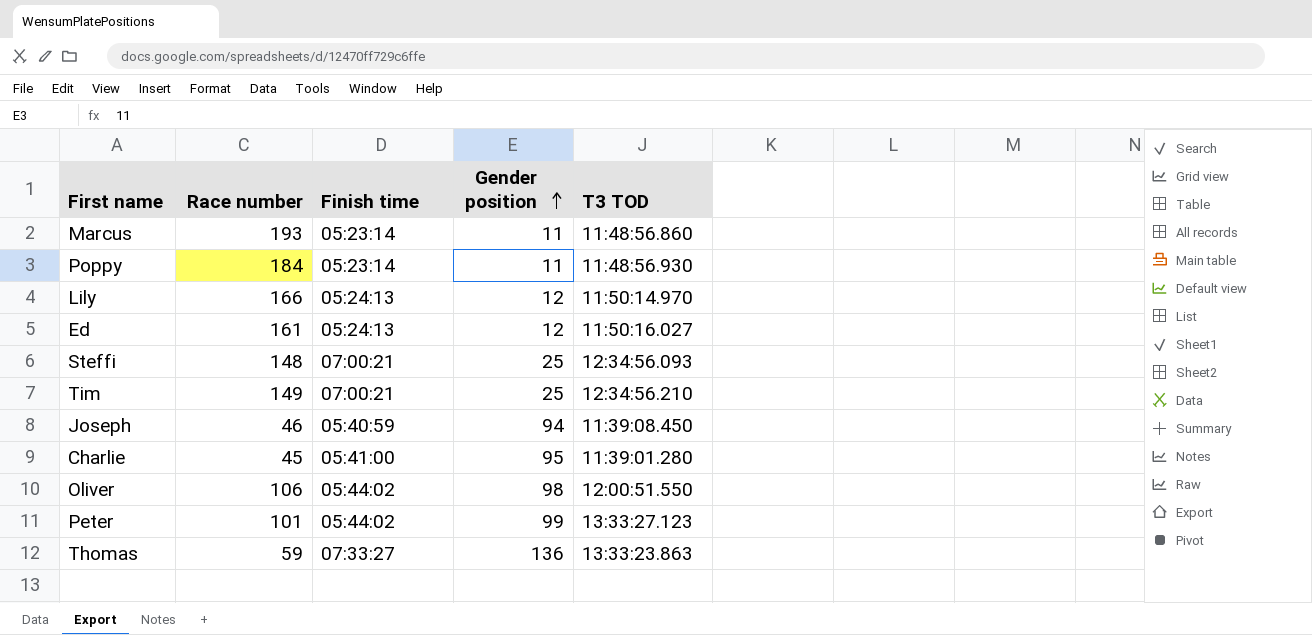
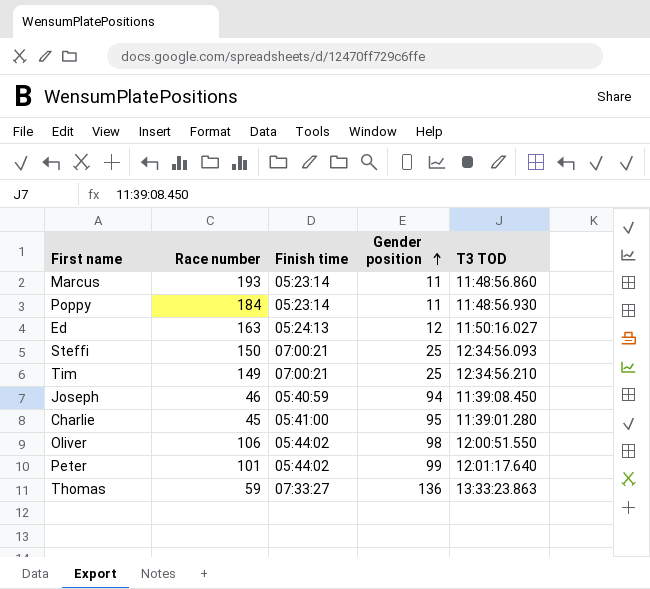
row Lily: 166 | 05:24:13 | 12 | 11:50:14.970 -> none
Ed | Race number: 161 -> 163
Steffi | Race number: 148 -> 150
Peter | T3 TOD: 13:33:27.123 -> 12:01:17.640

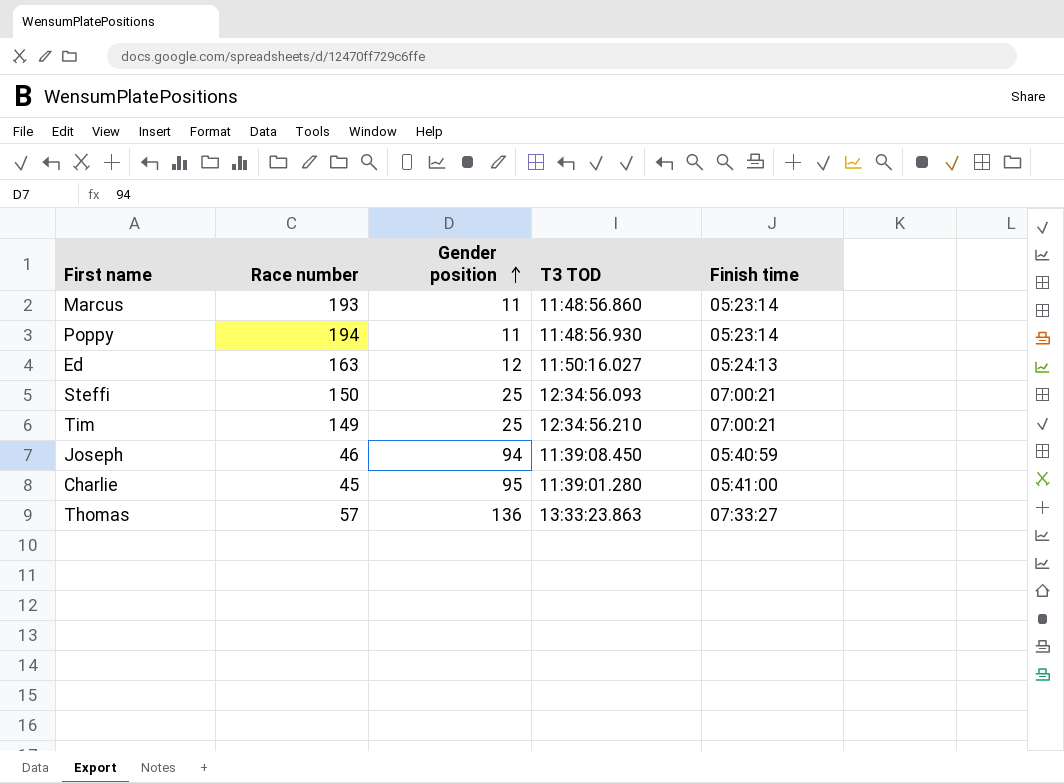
column Finish time | position: 3 -> 5
row Oliver: 106 | 05:44:02 | 98 | 12:00:51.550 -> none
row Peter: 101 | 05:44:02 | 99 | 12:01:17.640 -> none
Poppy | Race number: 184 -> 194
Thomas | Race number: 59 -> 57

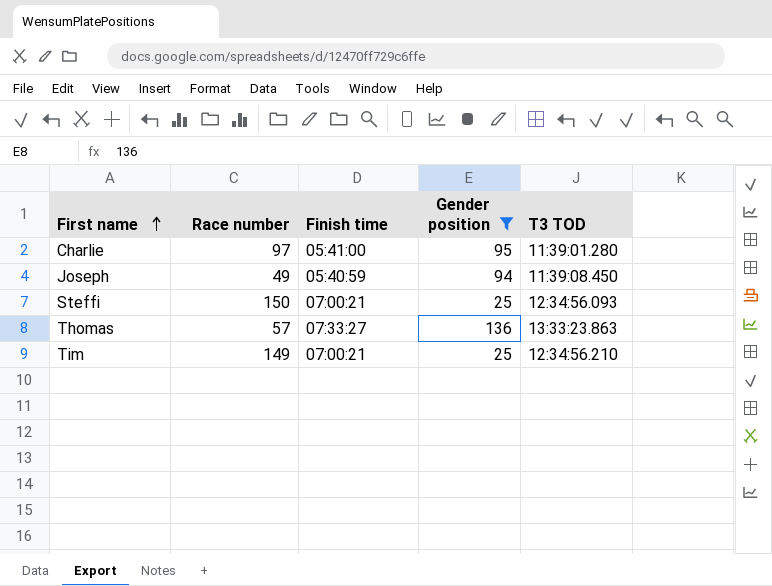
filter: none -> Gender position >= 25
row order: Gender position ascending -> First name ascending
column Finish time | position: 5 -> 3
Charlie | Race number: 45 -> 97
Joseph | Race number: 46 -> 49

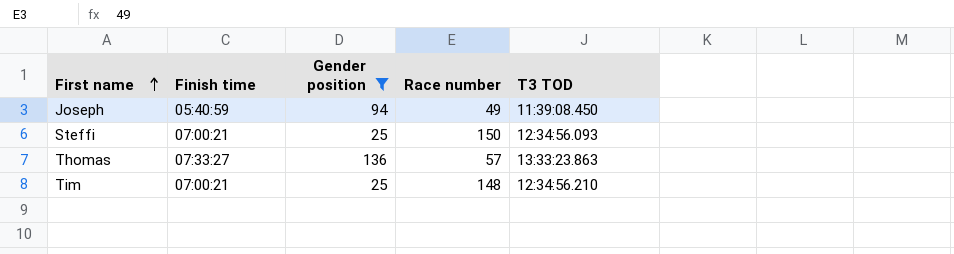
column Race number | position: 2 -> 4
row Charlie: 97 | 05:41:00 | 95 | 11:39:01.280 -> none
Tim | Race number: 149 -> 148

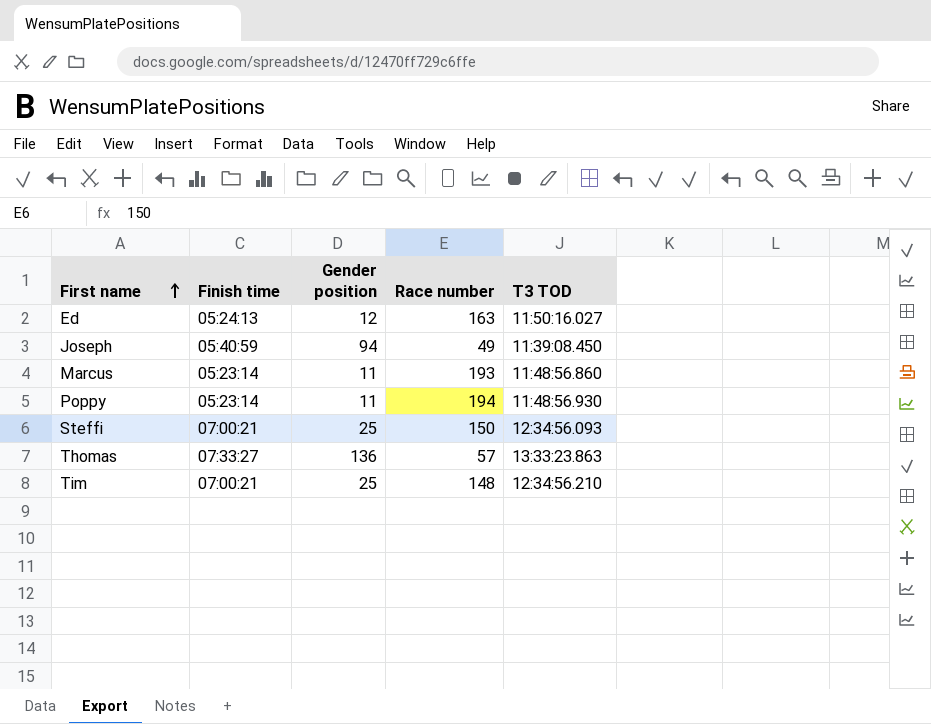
filter: Gender position >= 25 -> none

